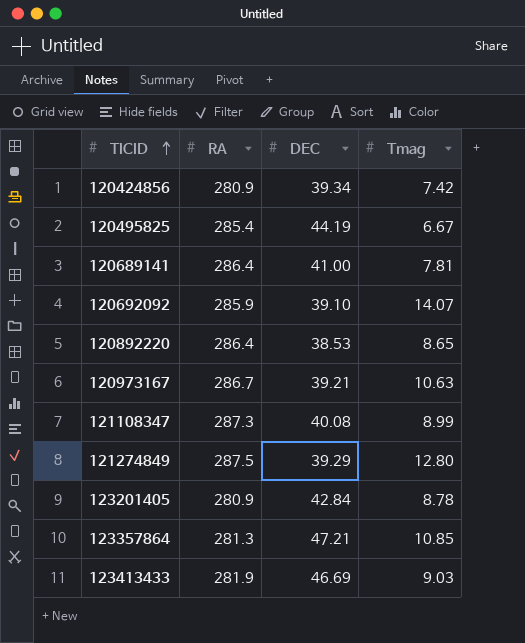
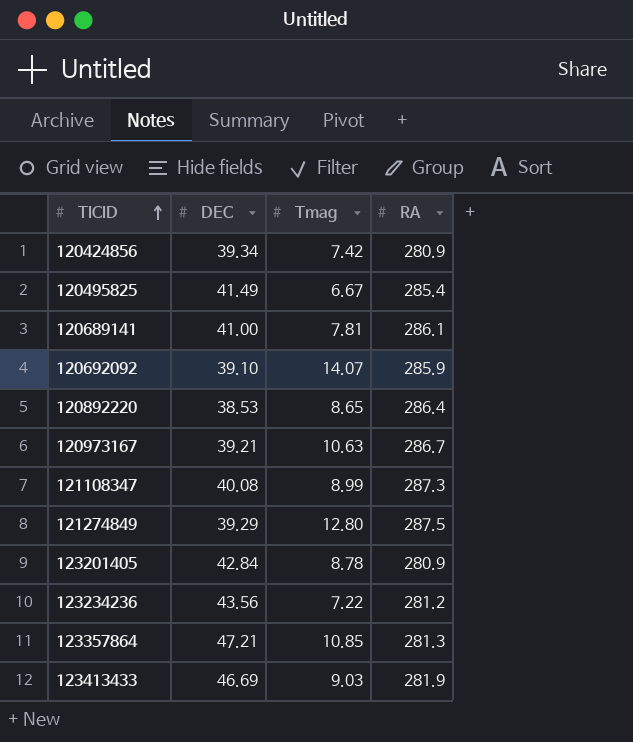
column RA | position: 2 -> 4
120495825 | DEC: 44.19 -> 41.49
120689141 | RA: 286.4 -> 286.1
row 123234236: none -> 43.56 | 7.22 | 281.2

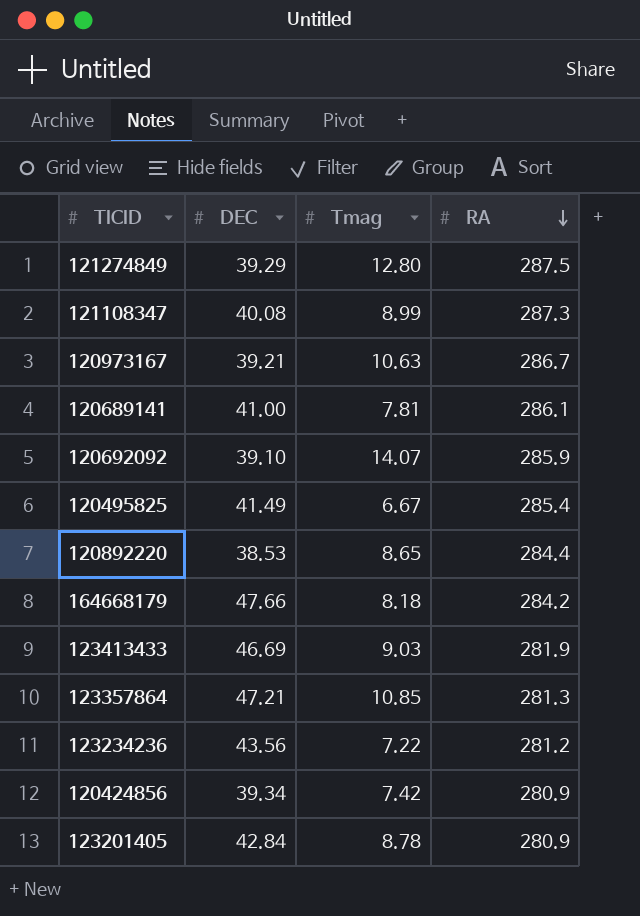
row order: TICID ascending -> RA descending
120892220 | RA: 286.4 -> 284.4
row 164668179: none -> 47.66 | 8.18 | 284.2

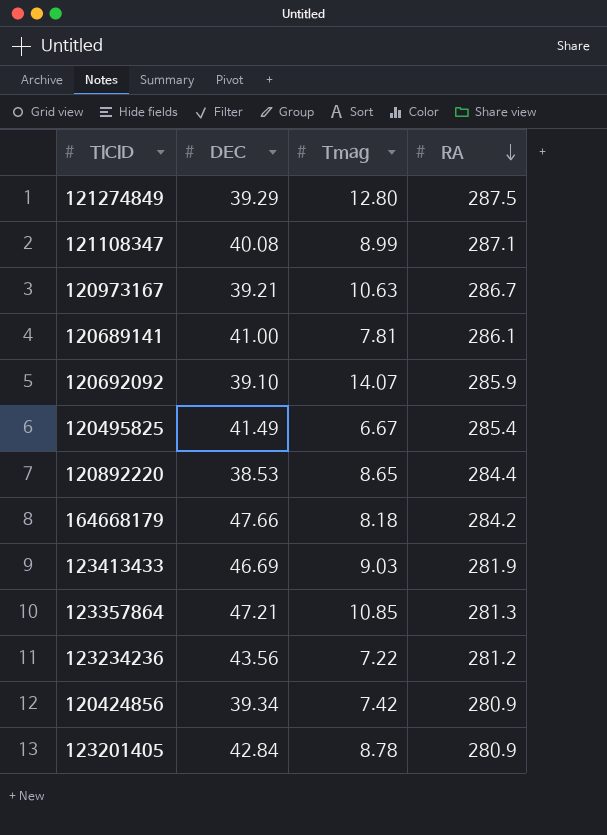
121108347 | RA: 287.3 -> 287.1

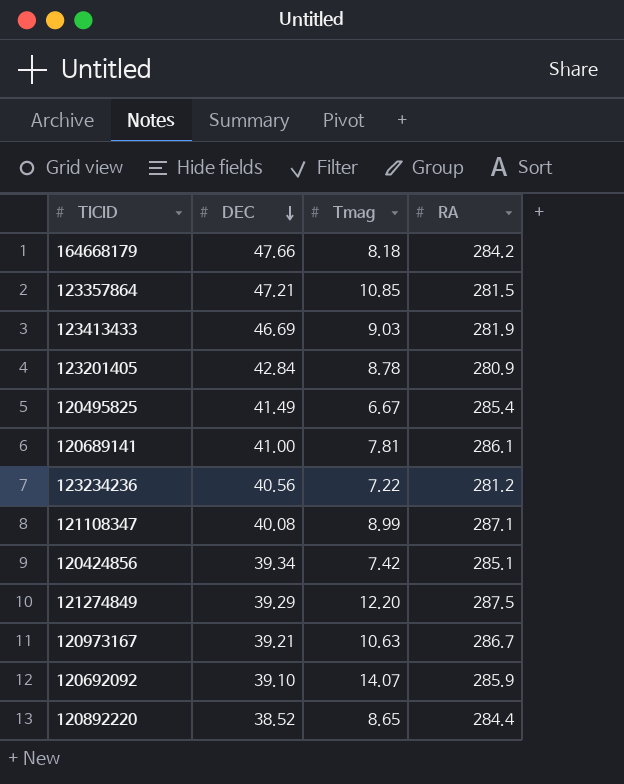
row order: RA descending -> DEC descending
123357864 | RA: 281.3 -> 281.5
123234236 | DEC: 43.56 -> 40.56
120424856 | RA: 280.9 -> 285.1
121274849 | Tmag: 12.80 -> 12.20
120892220 | DEC: 38.53 -> 38.52

